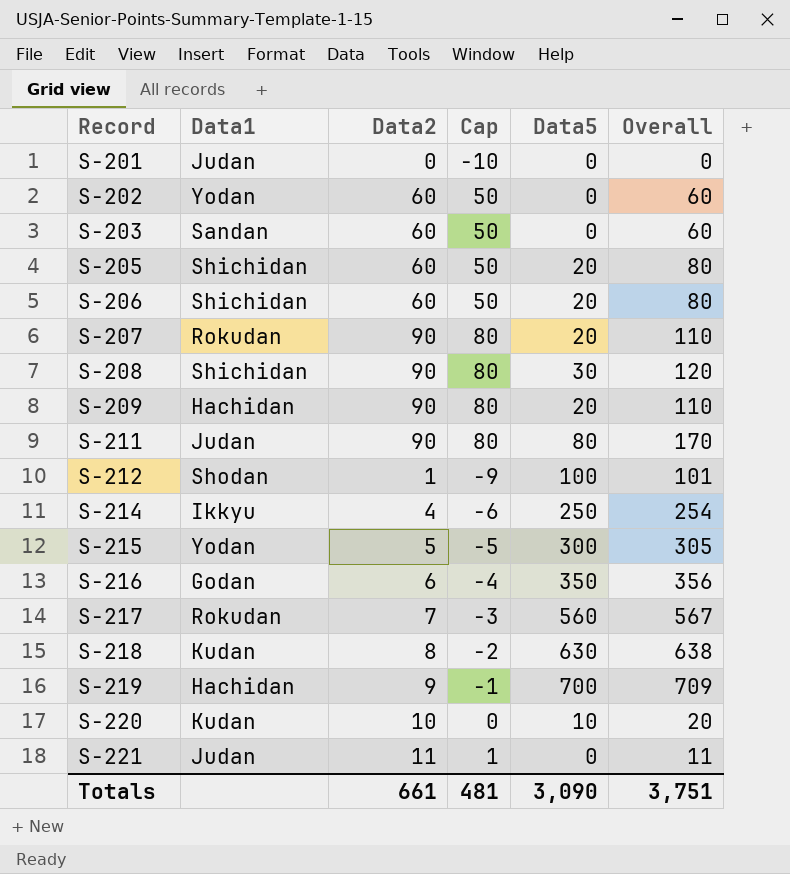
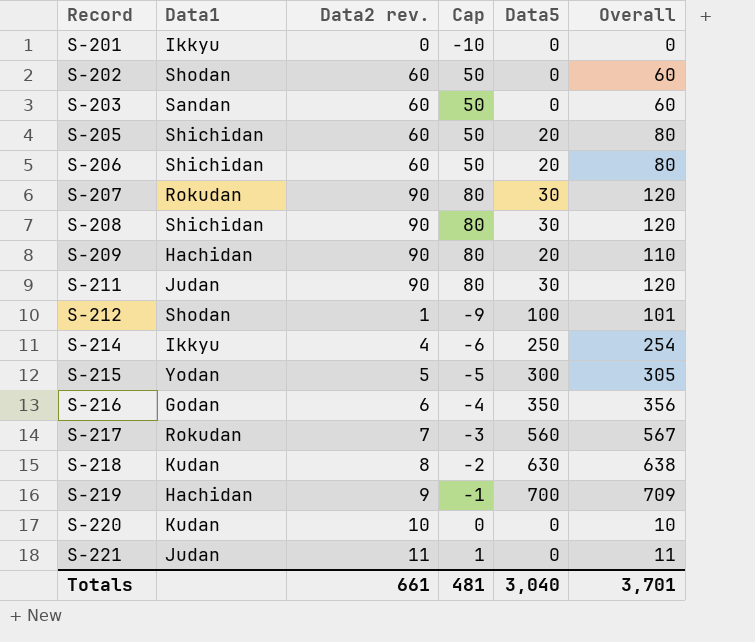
column name: Data2 -> Data2 rev.
S-201 | Data1: Judan -> Ikkyu
S-202 | Data1: Yodan -> Shodan
S-207 | Data5: 20 -> 30
S-207 | Overall: 110 -> 120
S-211 | Data5: 80 -> 30
S-211 | Overall: 170 -> 120
S-220 | Data5: 10 -> 0
S-220 | Overall: 20 -> 10
Totals | Data5: 3,090 -> 3,040
Totals | Overall: 3,751 -> 3,701

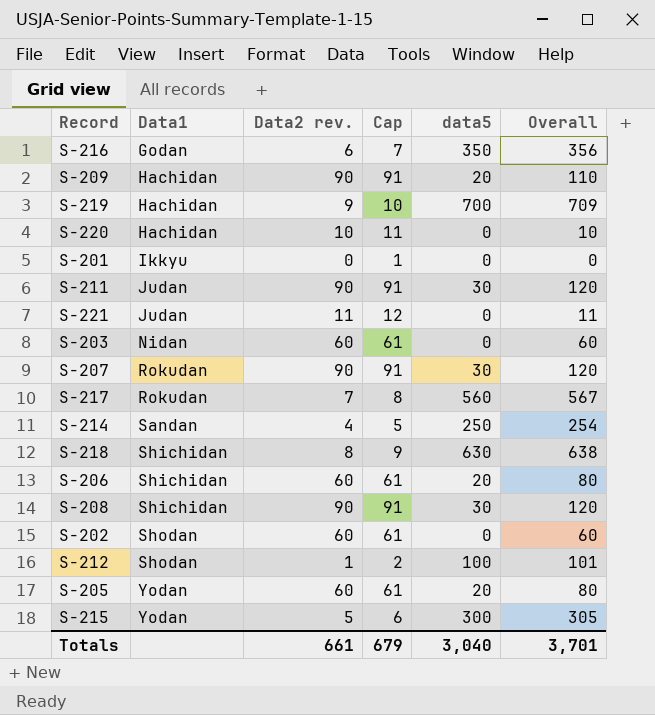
row order: Record ascending -> Data1 ascending
column Cap | formula: [Data2 rev.] - 10 -> [Data2 rev.] + 1
column name: Data5 -> data5
S-220 | Data1: Kudan -> Hachidan
S-203 | Data1: Sandan -> Nidan
S-214 | Data1: Ikkyu -> Sandan
S-218 | Data1: Kudan -> Shichidan
S-205 | Data1: Shichidan -> Yodan
Totals | Cap: 481 -> 679

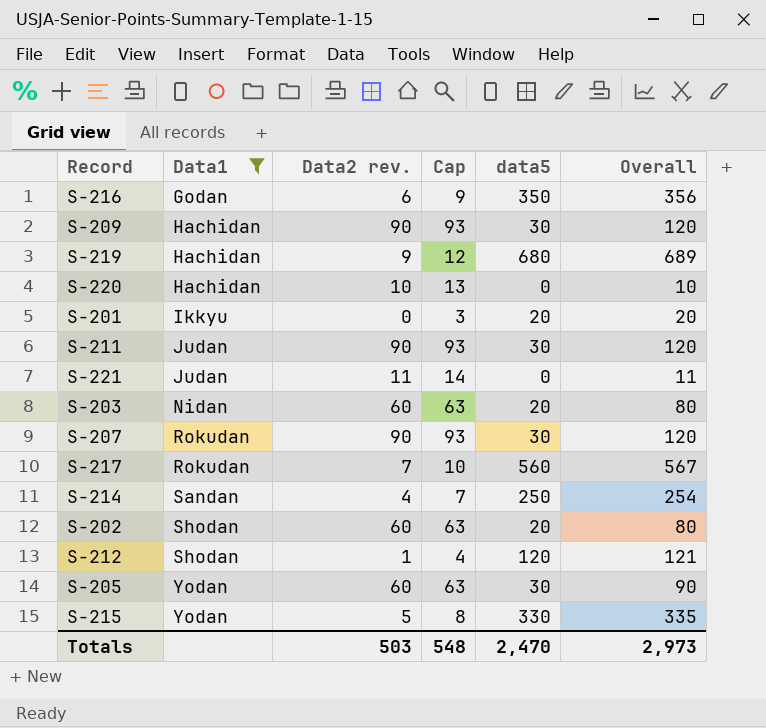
filter: none -> Data1 != Shichidan
column Cap | formula: [Data2 rev.] + 1 -> [Data2 rev.] + 3
S-209 | data5: 20 -> 30
S-209 | Overall: 110 -> 120
S-219 | data5: 700 -> 680
S-219 | Overall: 709 -> 689
S-201 | data5: 0 -> 20
S-201 | Overall: 0 -> 20
S-203 | data5: 0 -> 20
S-203 | Overall: 60 -> 80
S-202 | data5: 0 -> 20
S-202 | Overall: 60 -> 80
S-212 | data5: 100 -> 120
S-212 | Overall: 101 -> 121
S-205 | data5: 20 -> 30
S-205 | Overall: 80 -> 90
S-215 | data5: 300 -> 330
S-215 | Overall: 305 -> 335
Totals | Data2 rev.: 661 -> 503
Totals | Cap: 679 -> 548
Totals | data5: 3,040 -> 2,470
Totals | Overall: 3,701 -> 2,973

